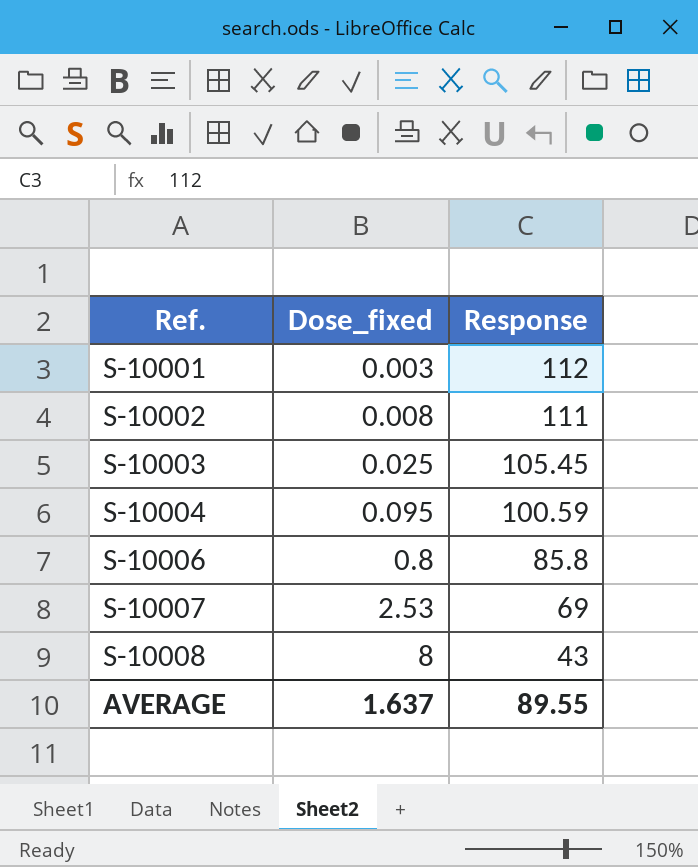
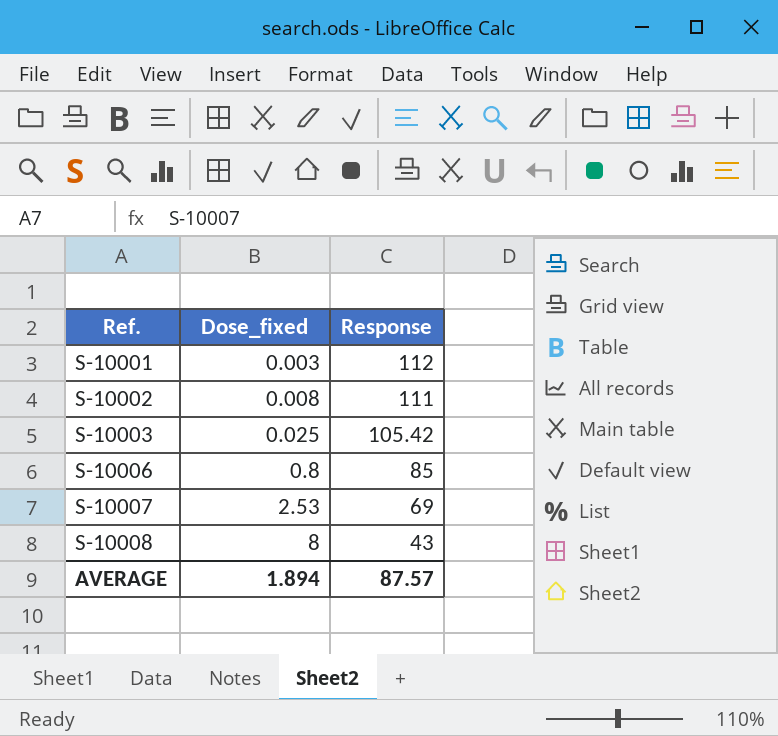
row S-10004: 0.095 | 100.59 -> none
S-10003 | Response: 105.45 -> 105.42
S-10006 | Response: 85.8 -> 85
AVERAGE | Dose_fixed: 1.637 -> 1.894
AVERAGE | Response: 89.55 -> 87.57

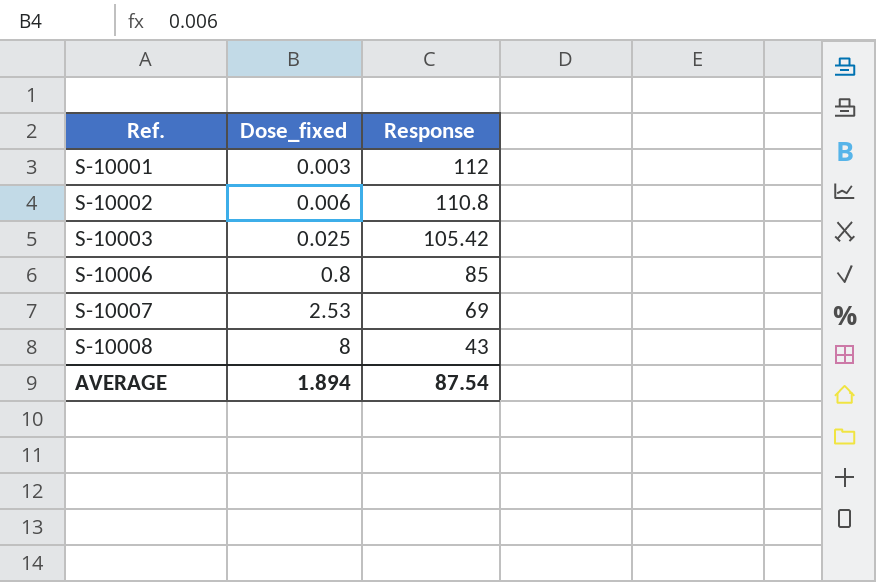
S-10002 | Dose_fixed: 0.008 -> 0.006
S-10002 | Response: 111 -> 110.8
AVERAGE | Response: 87.57 -> 87.54

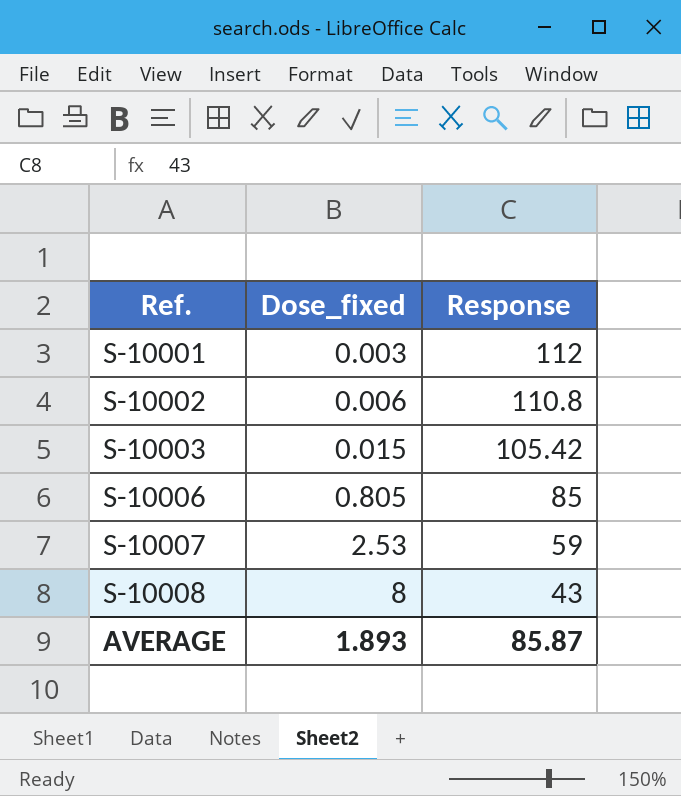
S-10003 | Dose_fixed: 0.025 -> 0.015
S-10006 | Dose_fixed: 0.8 -> 0.805
S-10007 | Response: 69 -> 59
AVERAGE | Dose_fixed: 1.894 -> 1.893
AVERAGE | Response: 87.54 -> 85.87

